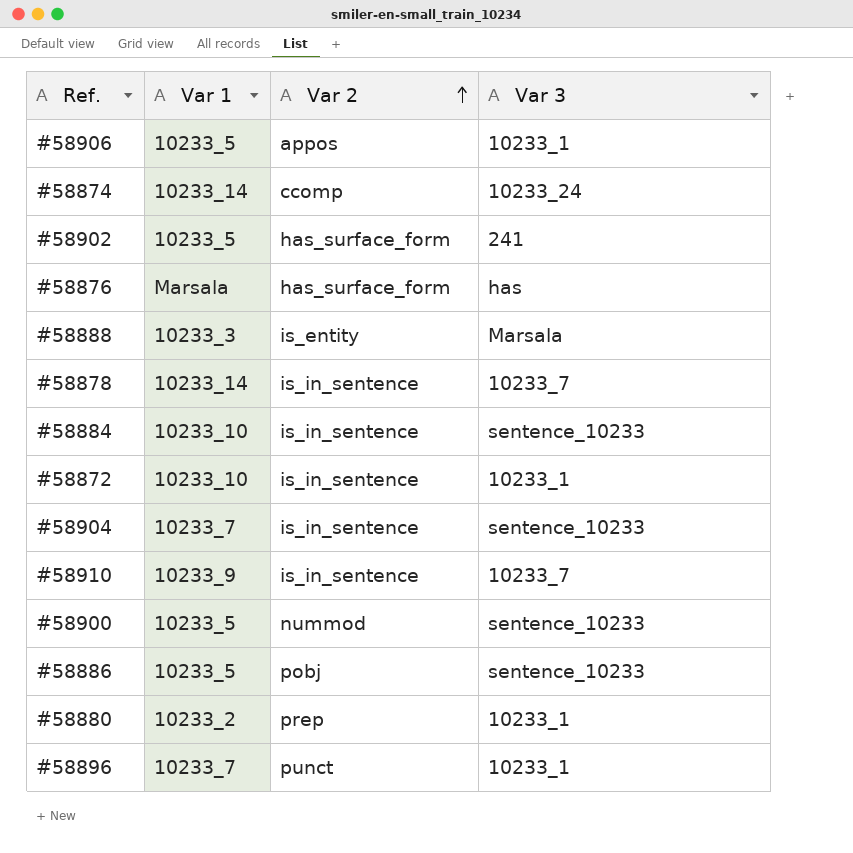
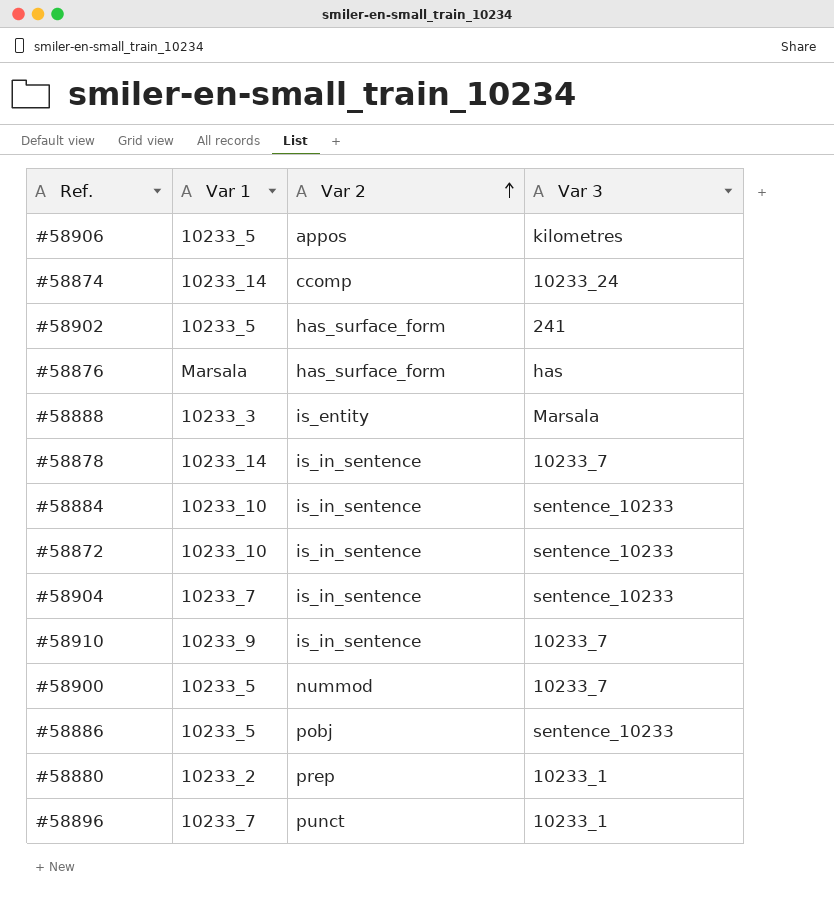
#58906 | Var 3: 10233_1 -> kilometres
#58872 | Var 3: 10233_1 -> sentence_10233
#58900 | Var 3: sentence_10233 -> 10233_7

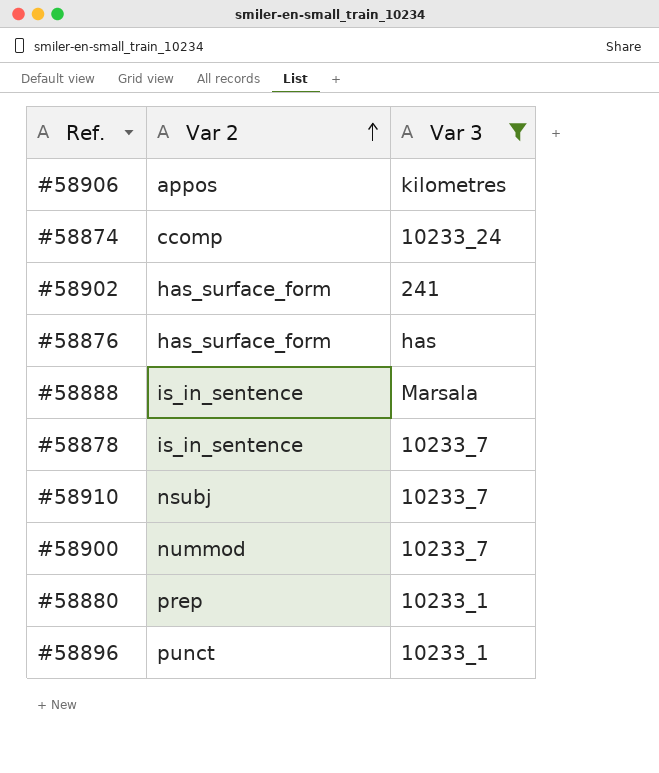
filter: none -> Var 3 != sentence_10233
column Var 1 | position: 2 -> none
#58888 | Var 2: is_entity -> is_in_sentence
#58910 | Var 2: is_in_sentence -> nsubj

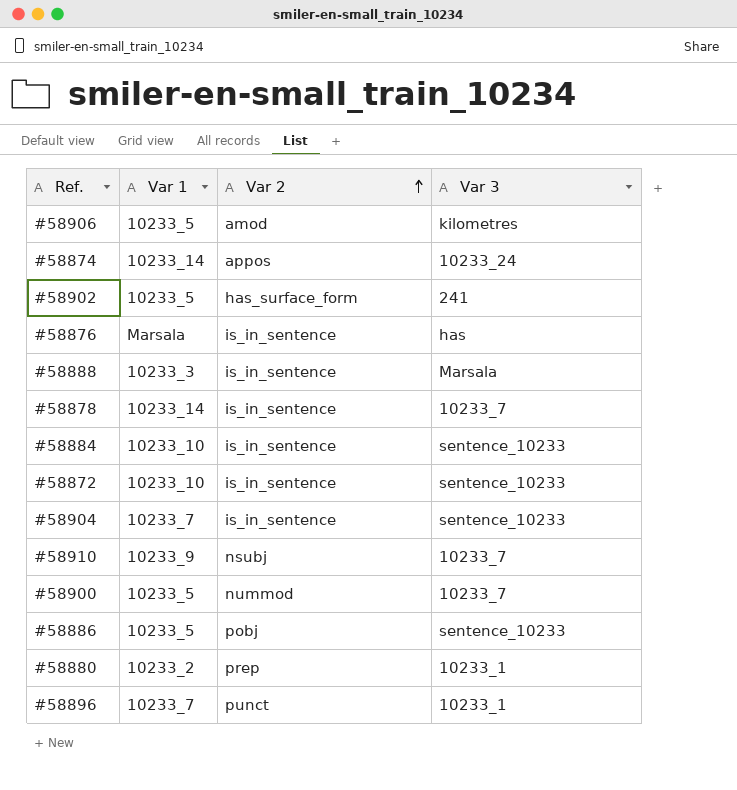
filter: Var 3 != sentence_10233 -> none
column Var 1 | position: none -> 2
#58906 | Var 2: appos -> amod
#58874 | Var 2: ccomp -> appos
#58876 | Var 2: has_surface_form -> is_in_sentence

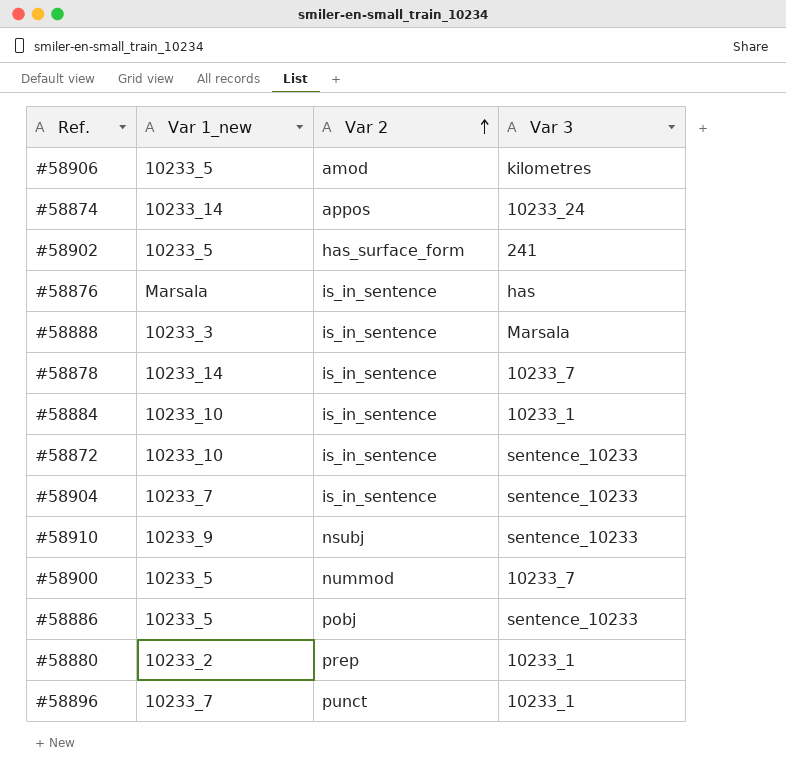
column name: Var 1 -> Var 1_new
#58884 | Var 3: sentence_10233 -> 10233_1
#58910 | Var 3: 10233_7 -> sentence_10233

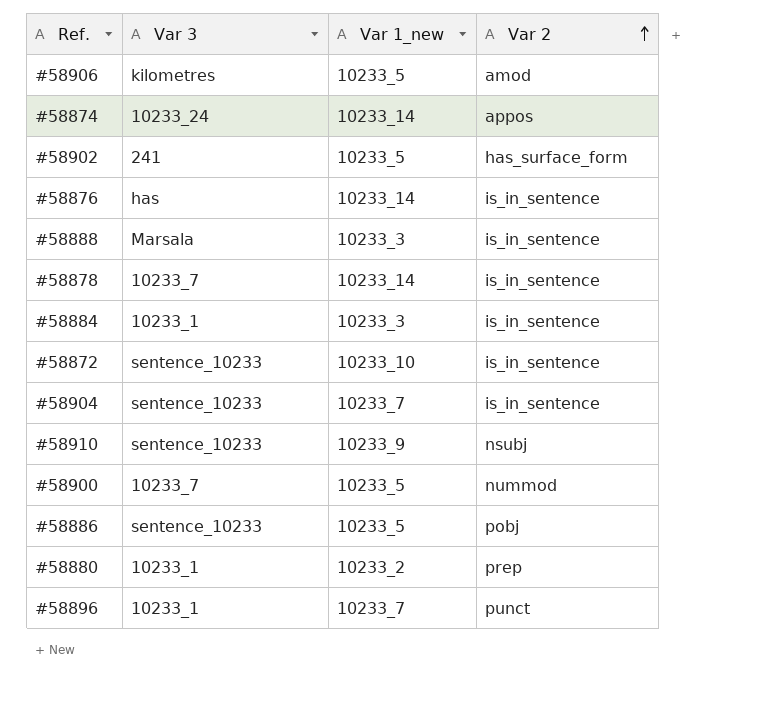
column Var 3 | position: 4 -> 2
#58876 | Var 1_new: Marsala -> 10233_14
#58884 | Var 1_new: 10233_10 -> 10233_3

